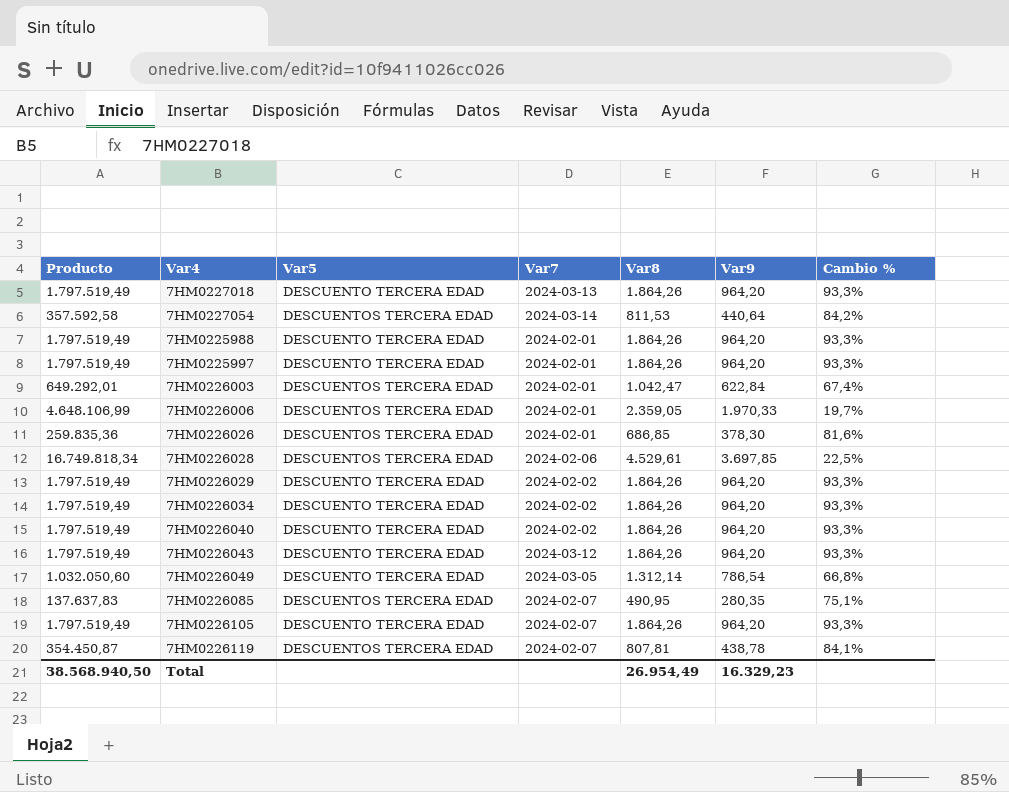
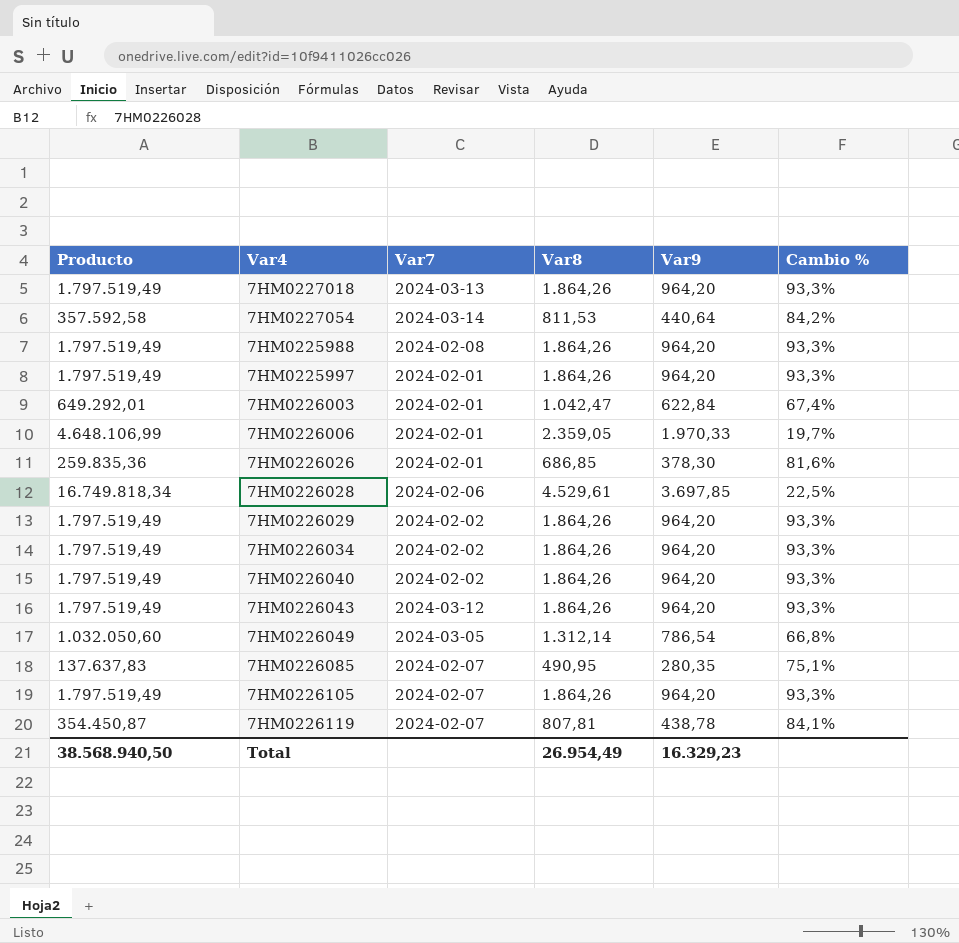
column Var5 | position: 3 -> none
7HM0225988 | Var7: 2024-02-01 -> 2024-02-08

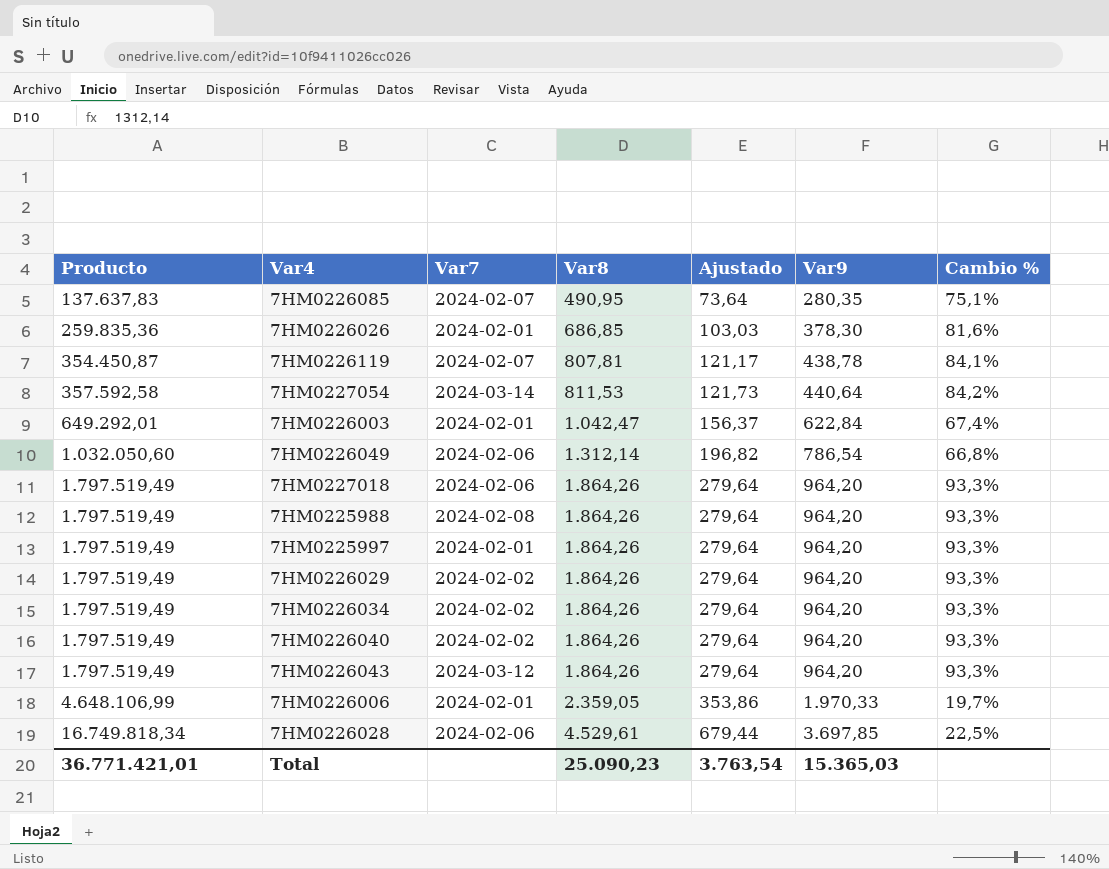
row order: none -> Producto ascending
column Ajustado | formula: none -> [Var8] * 0,15
row 7HM0226105: 1.797.519,49 | 2024-02-07 | 1.864,26 | 964,20 | 93,3% -> none
7HM0226049 | Var7: 2024-03-05 -> 2024-02-06
7HM0227018 | Var7: 2024-03-13 -> 2024-02-06
Total | Producto: 38.568.940,50 -> 36.771.421,01
Total | Var8: 26.954,49 -> 25.090,23
Total | Var9: 16.329,23 -> 15.365,03

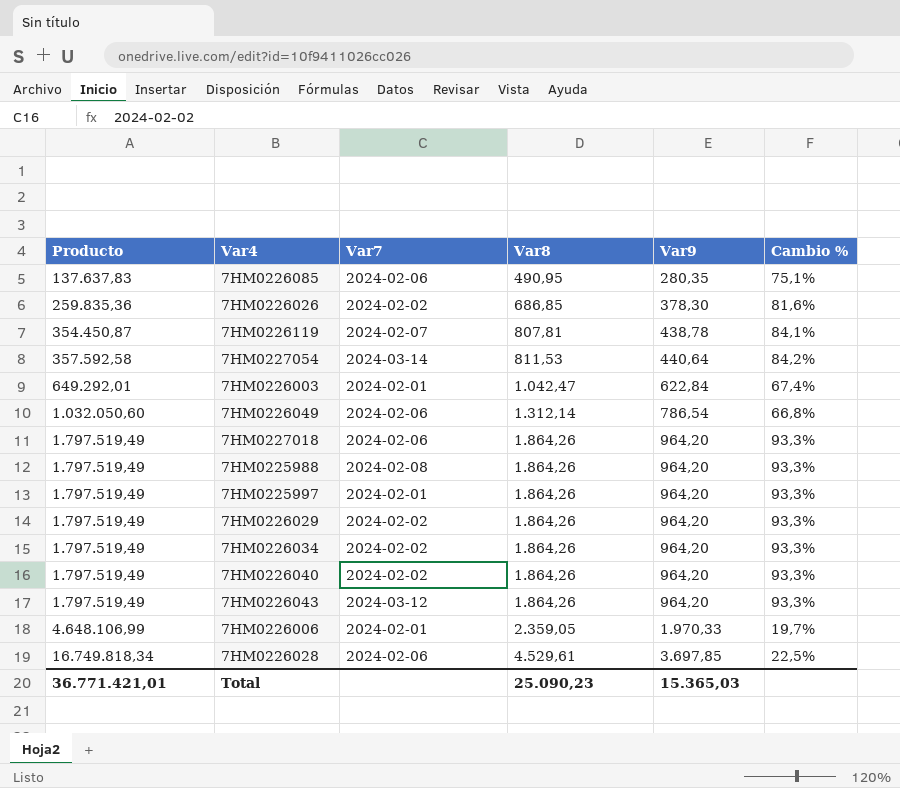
column Ajustado | formula: [Var8] * 0,15 -> none
7HM0226085 | Var7: 2024-02-07 -> 2024-02-06
7HM0226026 | Var7: 2024-02-01 -> 2024-02-02

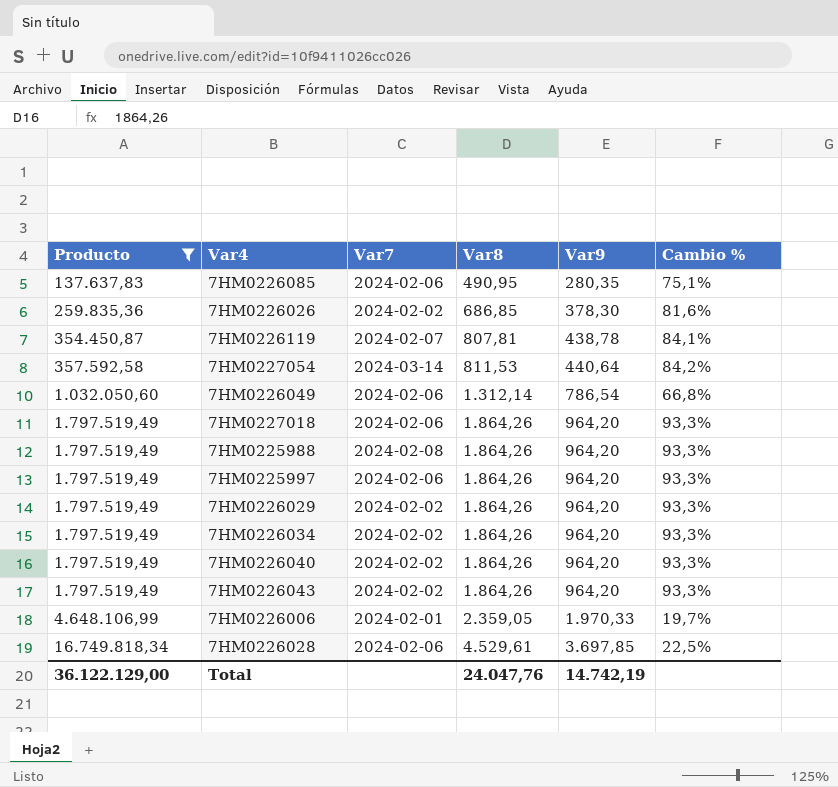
filter: none -> Producto != 649.292,01
7HM0225997 | Var7: 2024-02-01 -> 2024-02-06
7HM0226043 | Var7: 2024-03-12 -> 2024-02-02
Total | Producto: 36.771.421,01 -> 36.122.129,00
Total | Var8: 25.090,23 -> 24.047,76
Total | Var9: 15.365,03 -> 14.742,19

